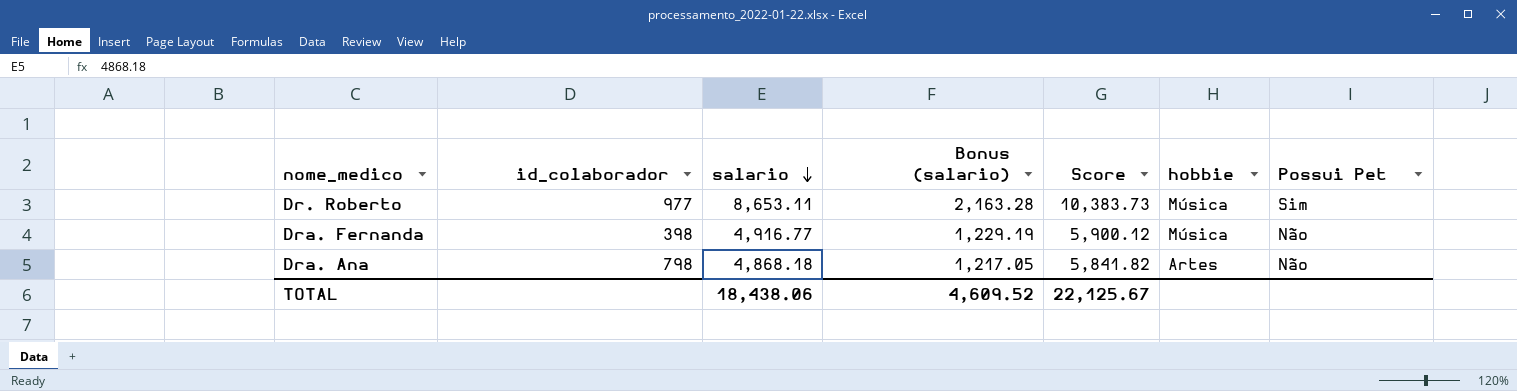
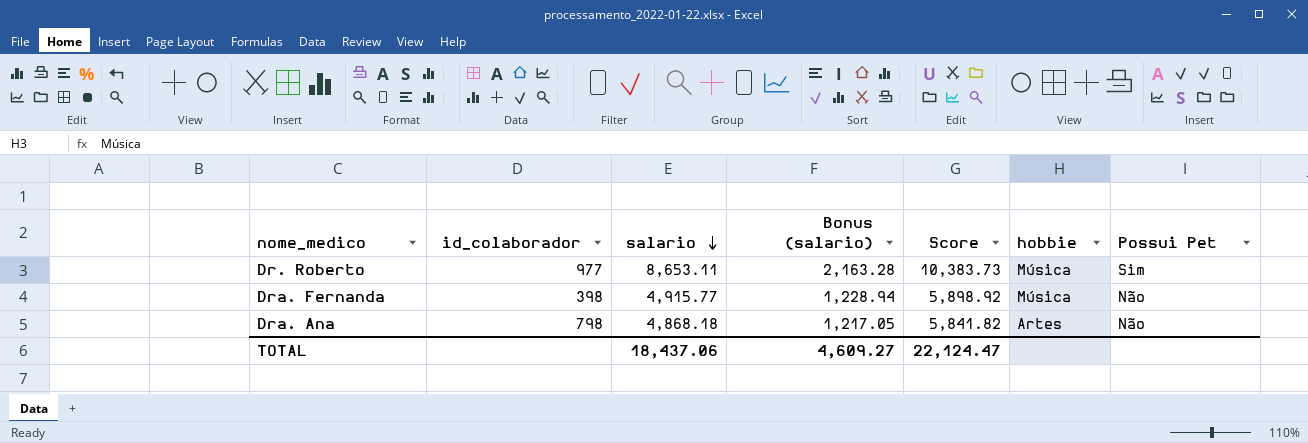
Dra. Fernanda | salario: 4,916.77 -> 4,915.77
Dra. Fernanda | Bonus (salario): 1,229.19 -> 1,228.94
Dra. Fernanda | Score: 5,900.12 -> 5,898.92
TOTAL | salario: 18,438.06 -> 18,437.06
TOTAL | Bonus (salario): 4,609.52 -> 4,609.27
TOTAL | Score: 22,125.67 -> 22,124.47

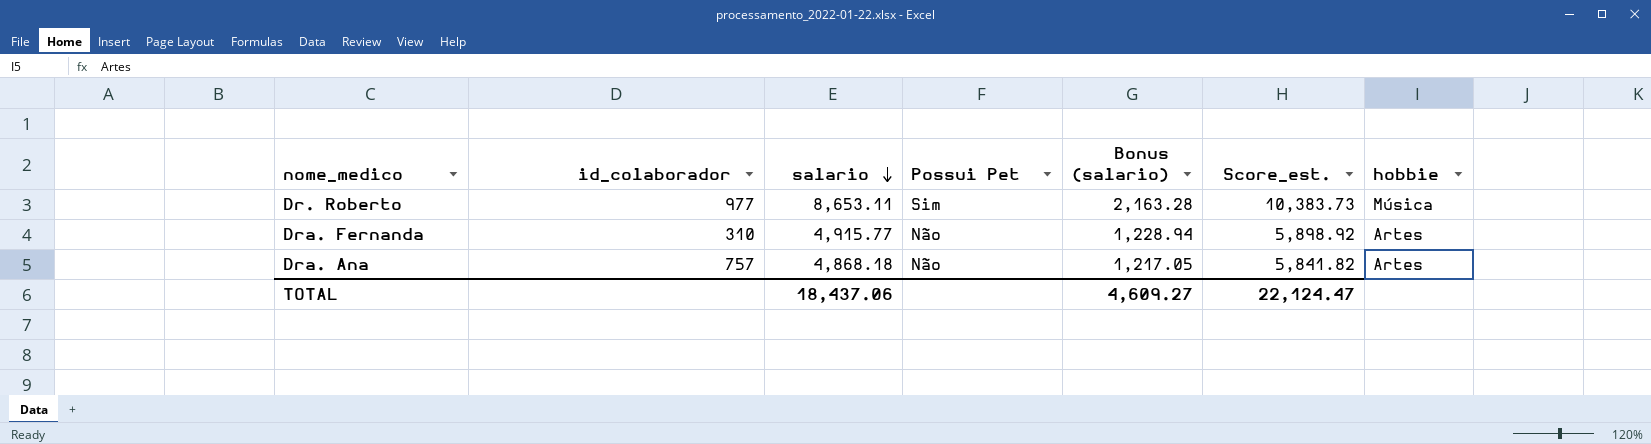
column Possui Pet | position: 7 -> 4
column name: Score -> Score_est.
Dra. Fernanda | id_colaborador: 398 -> 310
Dra. Fernanda | hobbie: Música -> Artes
Dra. Ana | id_colaborador: 798 -> 757

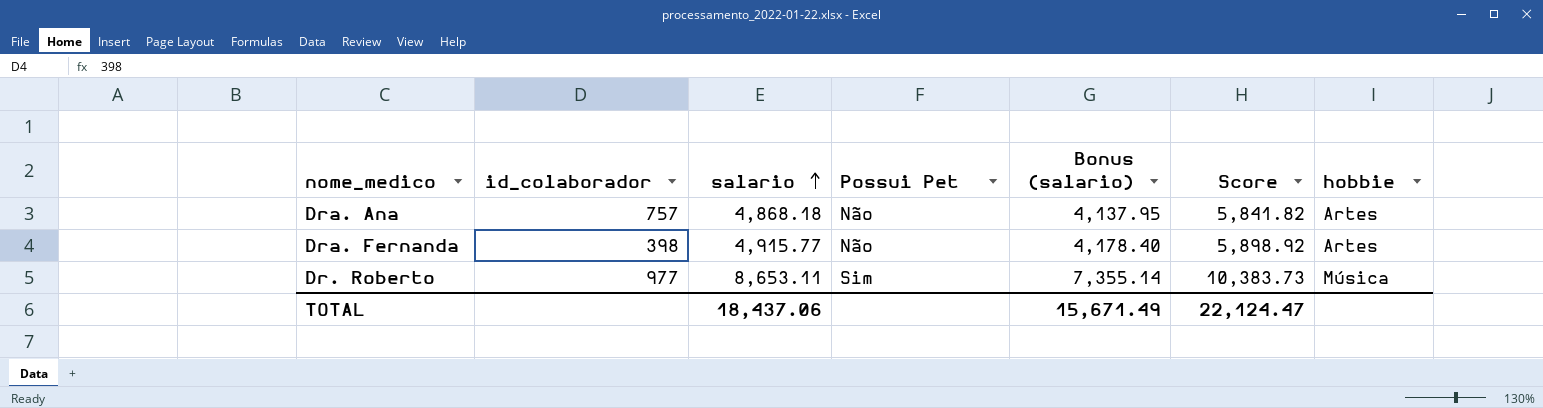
row order: salario descending -> salario ascending
column Bonus (salario) | formula: [salario] * 0.25 -> [salario] * 0.85
column name: Score_est. -> Score
Dra. Fernanda | id_colaborador: 310 -> 398
TOTAL | Bonus (salario): 4,609.27 -> 15,671.49

